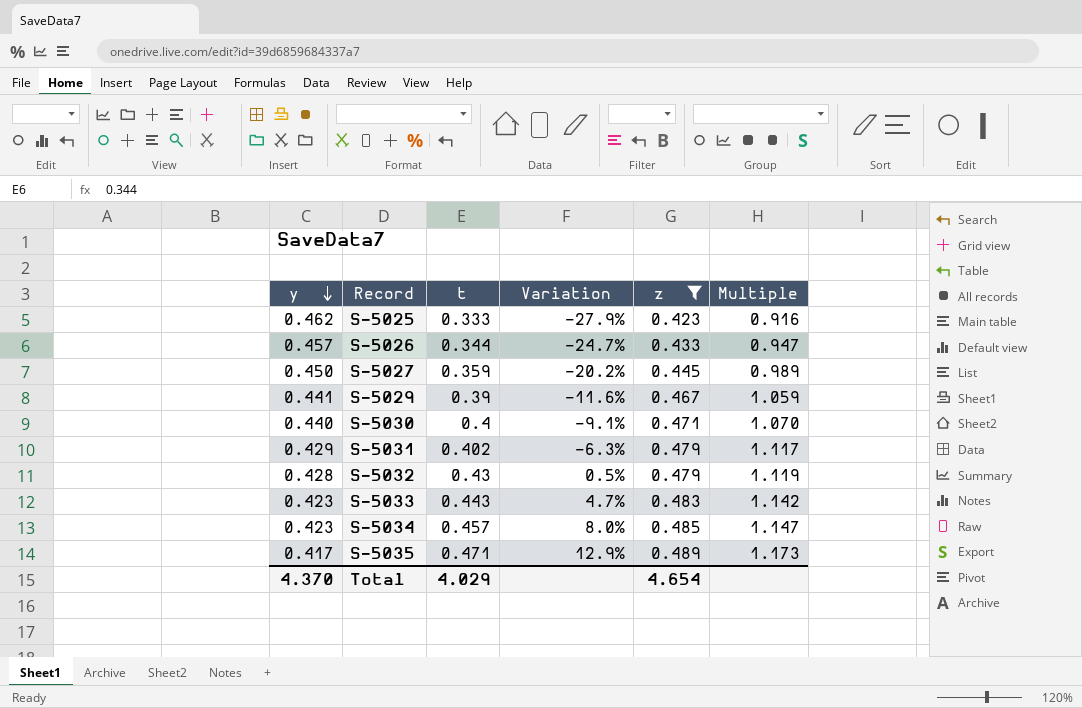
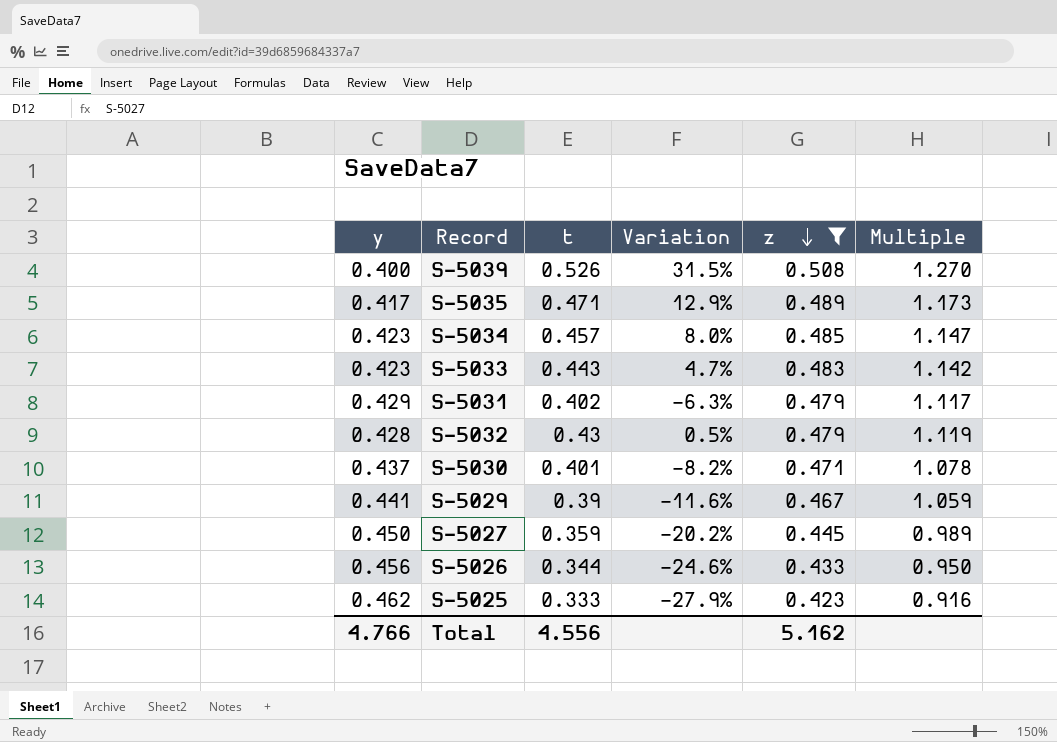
row order: y descending -> z descending
row S-5039: none -> 0.400 | 0.526 | 31.5% | 0.508 | 1.270
S-5030 | y: 0.440 -> 0.437
S-5030 | t: 0.4 -> 0.401
S-5030 | Variation: -9.1% -> -8.2%
S-5030 | Multiple: 1.070 -> 1.078
S-5026 | y: 0.457 -> 0.456
S-5026 | Variation: -24.7% -> -24.6%
S-5026 | Multiple: 0.947 -> 0.950
Total | y: 4.370 -> 4.766
Total | t: 4.029 -> 4.556
Total | z: 4.654 -> 5.162

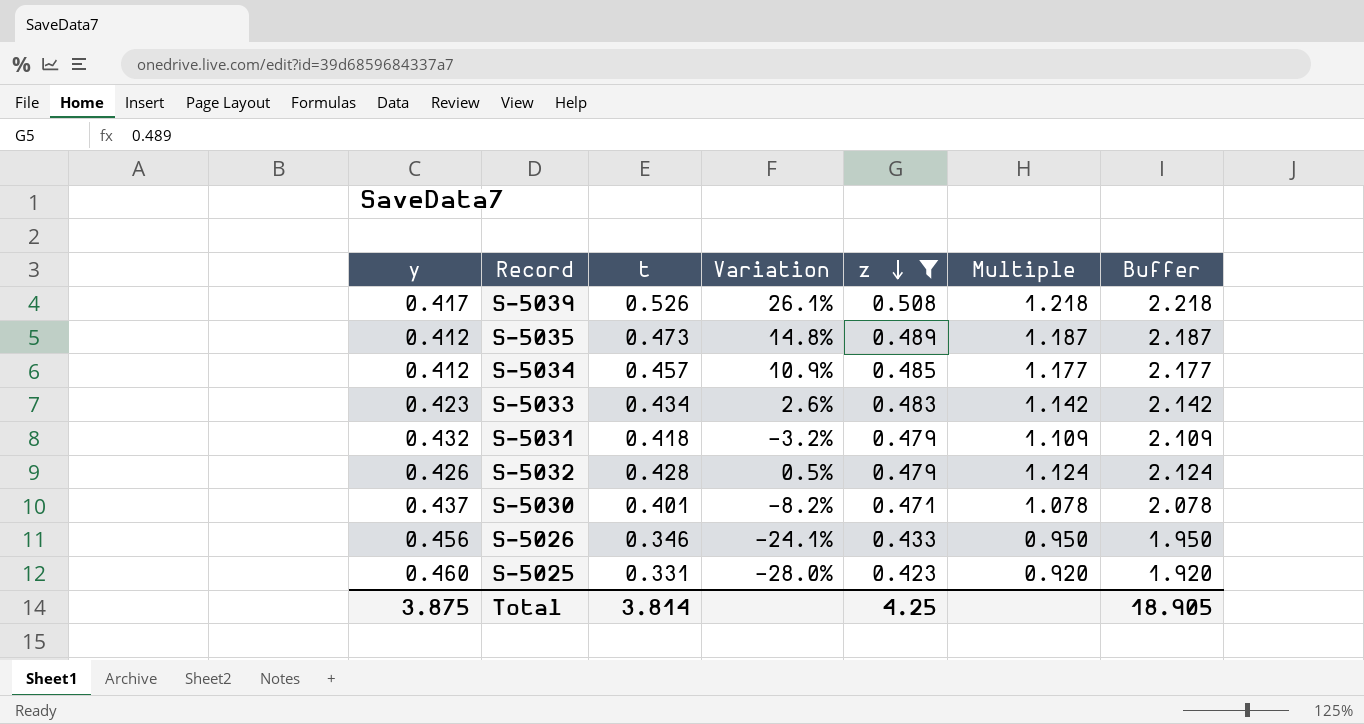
column Buffer | formula: none -> [Multiple] + 1
row S-5029: 0.441 | 0.39 | -11.6% | 0.467 | 1.059 -> none
row S-5027: 0.450 | 0.359 | -20.2% | 0.445 | 0.989 -> none
S-5039 | y: 0.400 -> 0.417
S-5039 | Variation: 31.5% -> 26.1%
S-5039 | Multiple: 1.270 -> 1.218
S-5035 | y: 0.417 -> 0.412
S-5035 | t: 0.471 -> 0.473
S-5035 | Variation: 12.9% -> 14.8%
S-5035 | Multiple: 1.173 -> 1.187
S-5034 | y: 0.423 -> 0.412
S-5034 | Variation: 8.0% -> 10.9%
S-5034 | Multiple: 1.147 -> 1.177
S-5033 | t: 0.443 -> 0.434
S-5033 | Variation: 4.7% -> 2.6%
S-5031 | y: 0.429 -> 0.432
S-5031 | t: 0.402 -> 0.418
S-5031 | Variation: -6.3% -> -3.2%
S-5031 | Multiple: 1.117 -> 1.109
S-5032 | y: 0.428 -> 0.426
S-5032 | t: 0.43 -> 0.428
S-5032 | Multiple: 1.119 -> 1.124
S-5026 | t: 0.344 -> 0.346
S-5026 | Variation: -24.6% -> -24.1%
S-5025 | y: 0.462 -> 0.460
S-5025 | t: 0.333 -> 0.331
S-5025 | Variation: -27.9% -> -28.0%
S-5025 | Multiple: 0.916 -> 0.920
Total | y: 4.766 -> 3.875
Total | t: 4.556 -> 3.814
Total | z: 5.162 -> 4.25

